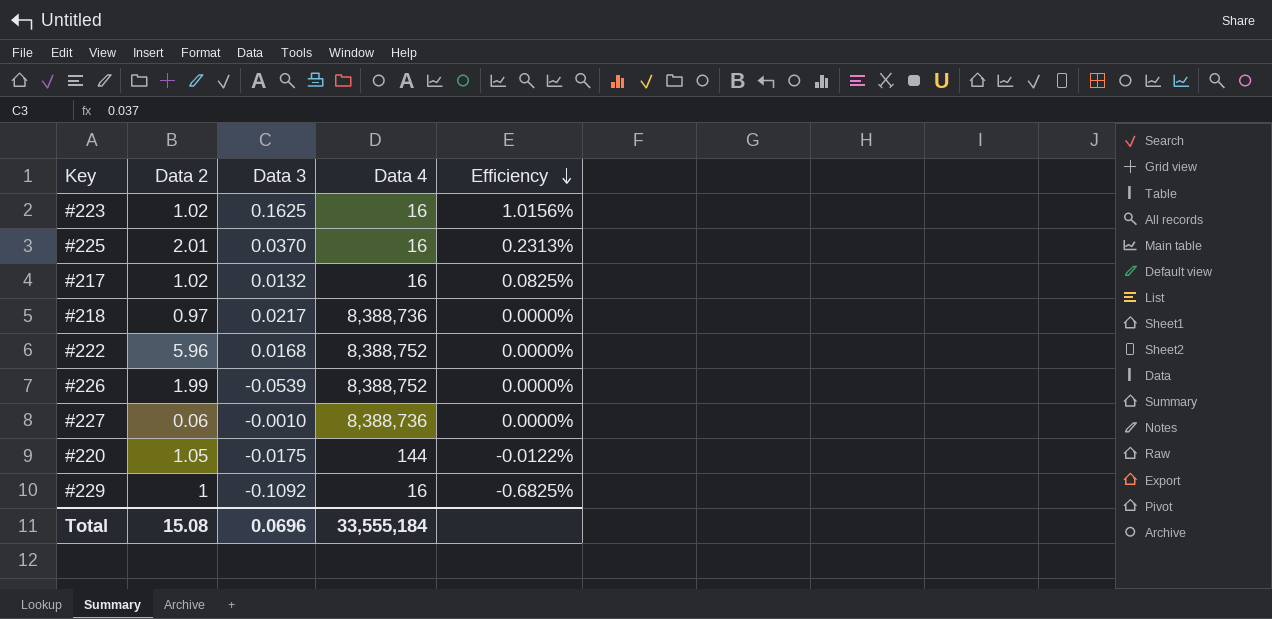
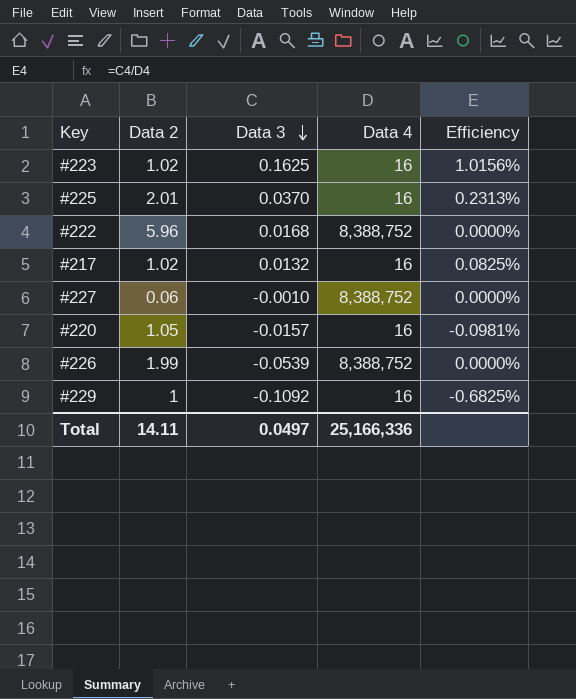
row order: Efficiency descending -> Data 3 descending
row #218: 0.97 | 0.0217 | 8,388,736 | 0.0000% -> none
#227 | Data 4: 8,388,736 -> 8,388,752
#220 | Data 3: -0.0175 -> -0.0157
#220 | Data 4: 144 -> 16
#220 | Efficiency: -0.0122% -> -0.0981%
Total | Data 2: 15.08 -> 14.11
Total | Data 3: 0.0696 -> 0.0497
Total | Data 4: 33,555,184 -> 25,166,336

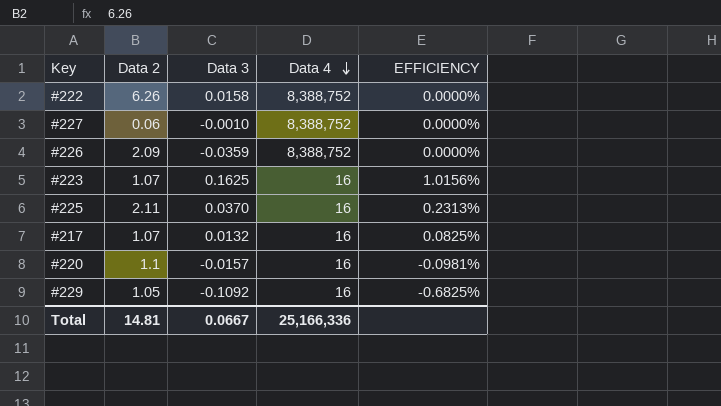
row order: Data 3 descending -> Data 4 descending
column name: Efficiency -> EFFICIENCY
#222 | Data 2: 5.96 -> 6.26
#222 | Data 3: 0.0168 -> 0.0158
#226 | Data 2: 1.99 -> 2.09
#226 | Data 3: -0.0539 -> -0.0359
#223 | Data 2: 1.02 -> 1.07
#225 | Data 2: 2.01 -> 2.11
#217 | Data 2: 1.02 -> 1.07
#220 | Data 2: 1.05 -> 1.1
#229 | Data 2: 1 -> 1.05
Total | Data 2: 14.11 -> 14.81
Total | Data 3: 0.0497 -> 0.0667

